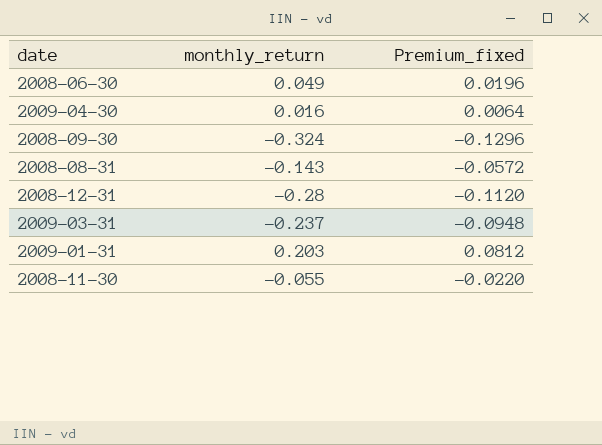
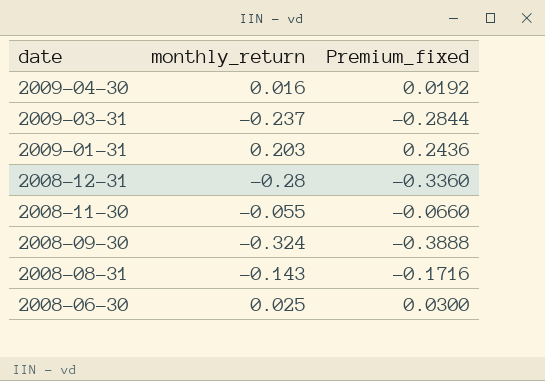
row order: none -> date descending
column Premium_fixed | formula: [monthly_return] * 0.4 -> [monthly_return] * 1.2
2008-06-30 | monthly_return: 0.049 -> 0.025

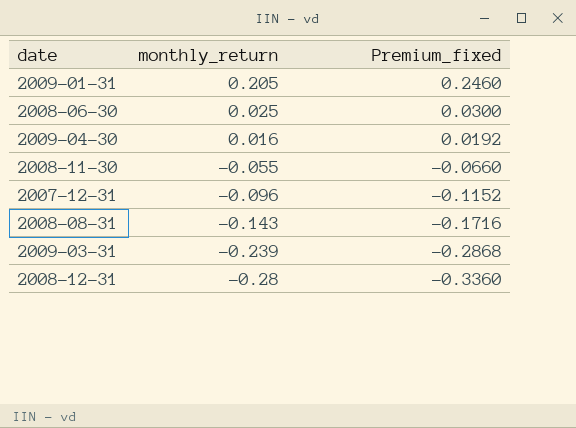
row order: date descending -> monthly_return descending
row 2008-09-30: -0.324 | -0.3888 -> none
2009-01-31 | monthly_return: 0.203 -> 0.205
2009-01-31 | Premium_fixed: 0.2436 -> 0.2460
row 2007-12-31: none -> -0.096 | -0.1152
2009-03-31 | monthly_return: -0.237 -> -0.239
2009-03-31 | Premium_fixed: -0.2844 -> -0.2868

